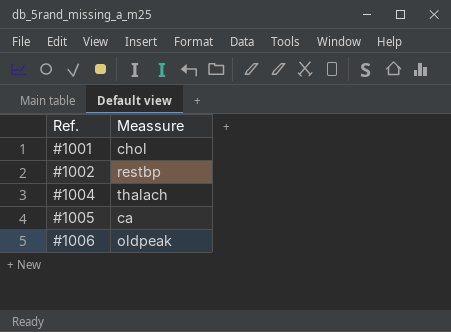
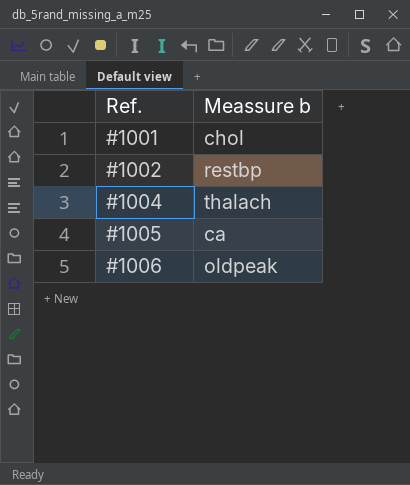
column name: Meassure -> Meassure b

